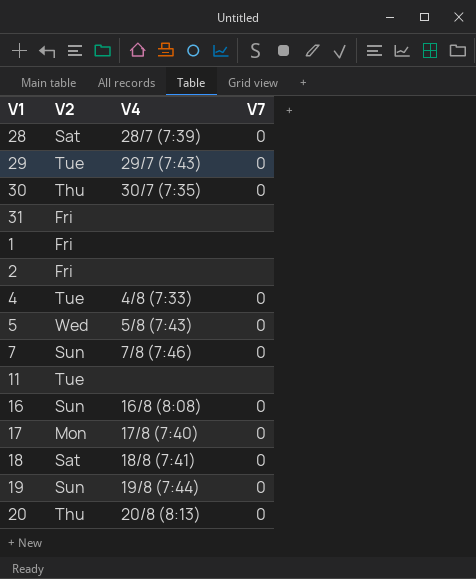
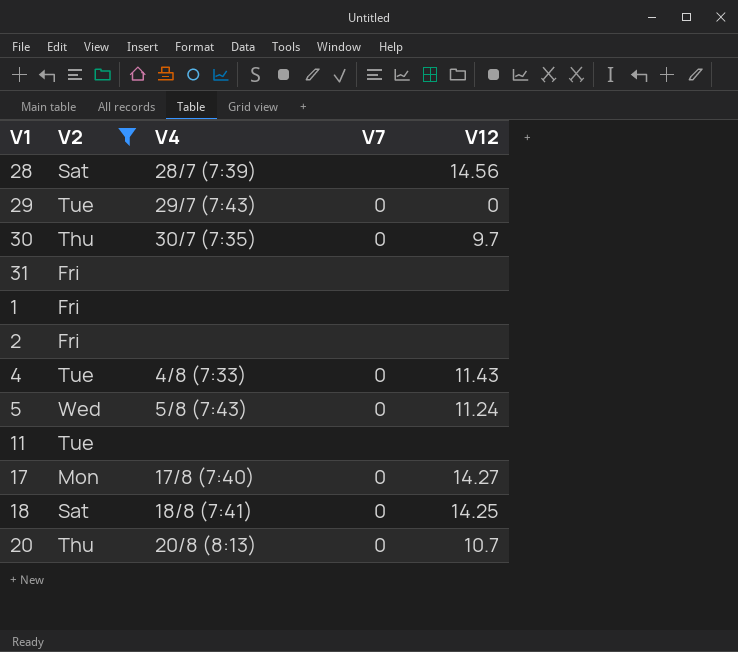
filter: none -> V2 != Sun
column V12 | position: none -> 5
28 | V7: 0 -> none

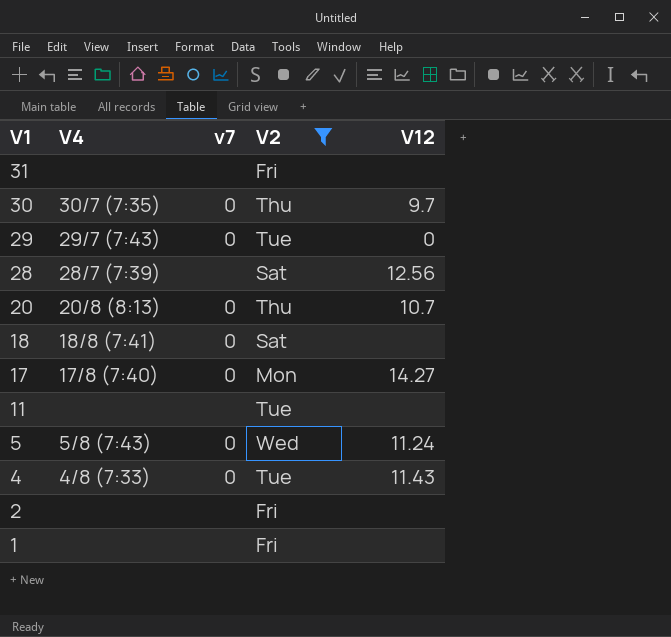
row order: none -> V1 descending
column name: V7 -> v7
column V2 | position: 2 -> 4
28 | V12: 14.56 -> 12.56
18 | V12: 14.25 -> none

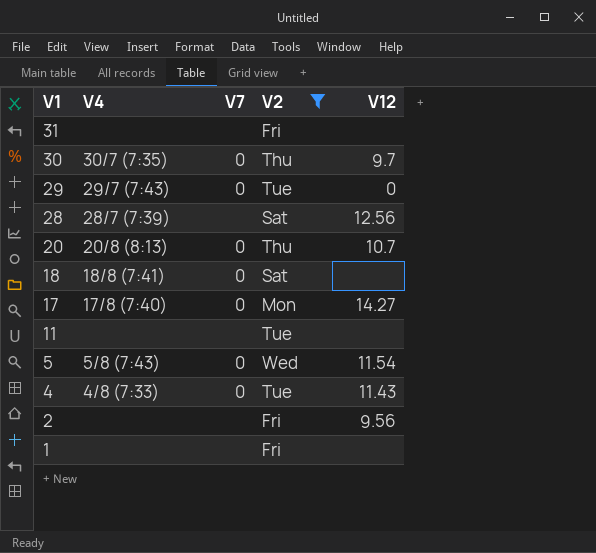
column name: v7 -> V7
5 | V12: 11.24 -> 11.54
2 | V12: none -> 9.56

